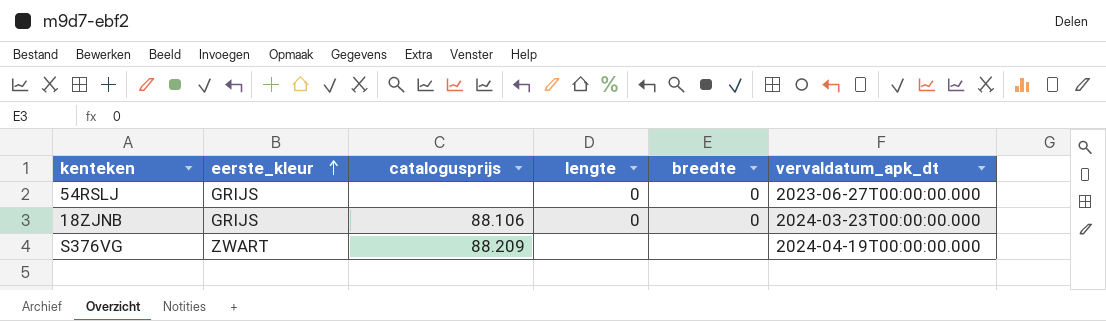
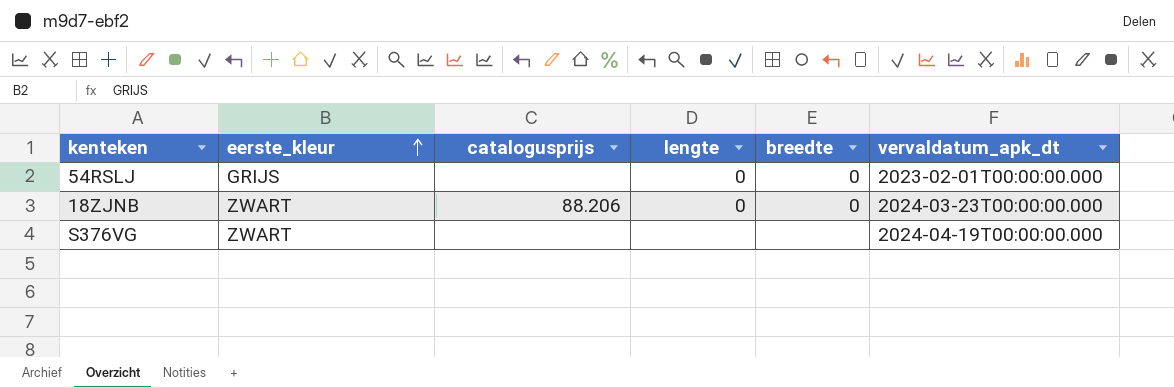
54RSLJ | vervaldatum_apk_dt: 2023-06-27T00:00:00.000 -> 2023-02-01T00:00:00.000
18ZJNB | eerste_kleur: GRIJS -> ZWART
18ZJNB | catalogusprijs: 88.106 -> 88.206
S376VG | catalogusprijs: 88.209 -> none

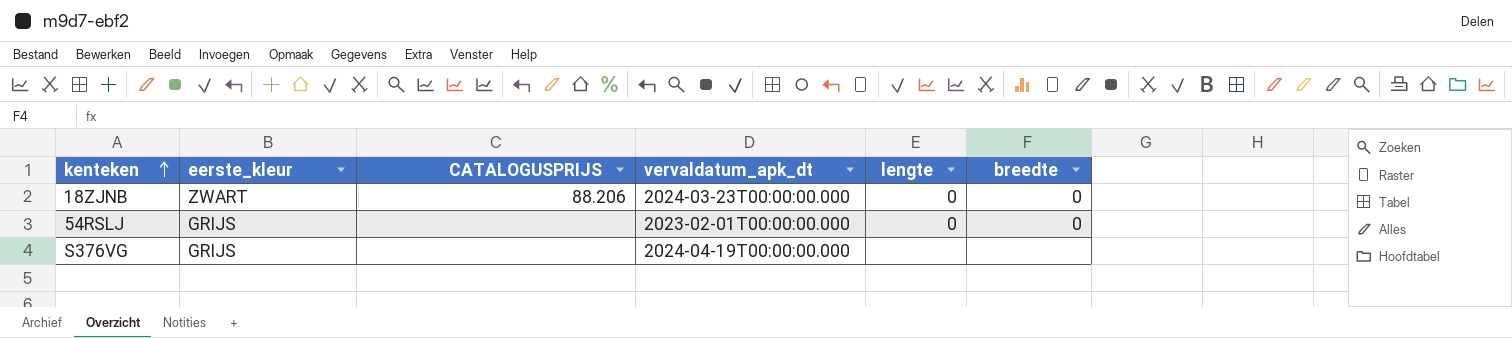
row order: eerste_kleur ascending -> kenteken ascending
column name: catalogusprijs -> CATALOGUSPRIJS
column vervaldatum_apk_dt | position: 6 -> 4
S376VG | eerste_kleur: ZWART -> GRIJS

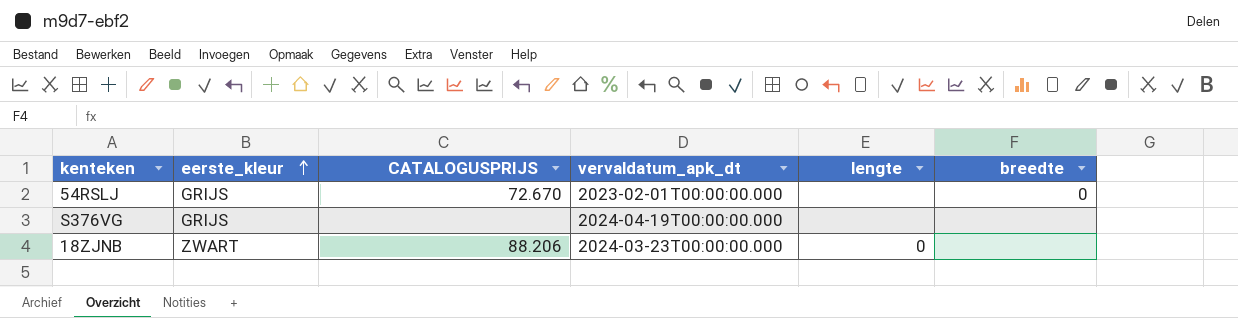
row order: kenteken ascending -> eerste_kleur ascending
54RSLJ | CATALOGUSPRIJS: none -> 72.670
54RSLJ | lengte: 0 -> none
18ZJNB | breedte: 0 -> none

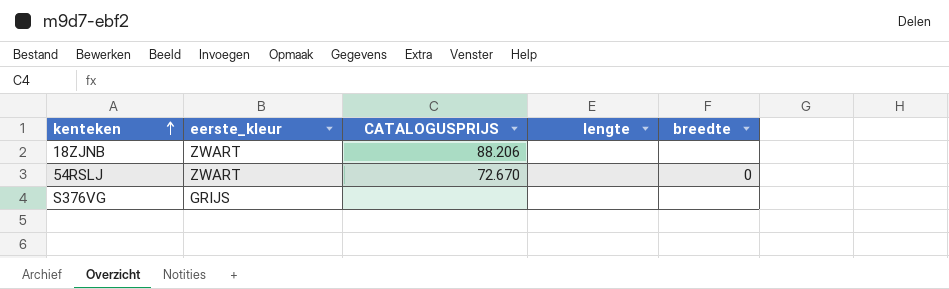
row order: eerste_kleur ascending -> kenteken ascending
column vervaldatum_apk_dt | position: 4 -> none
18ZJNB | lengte: 0 -> none
54RSLJ | eerste_kleur: GRIJS -> ZWART

